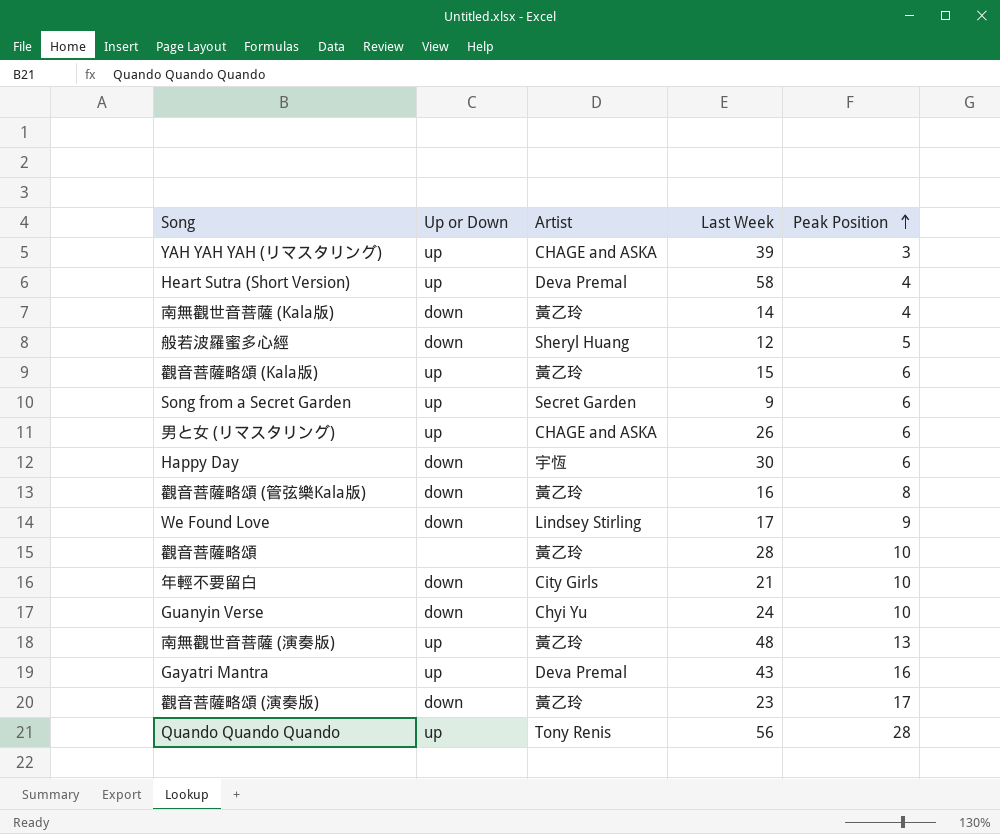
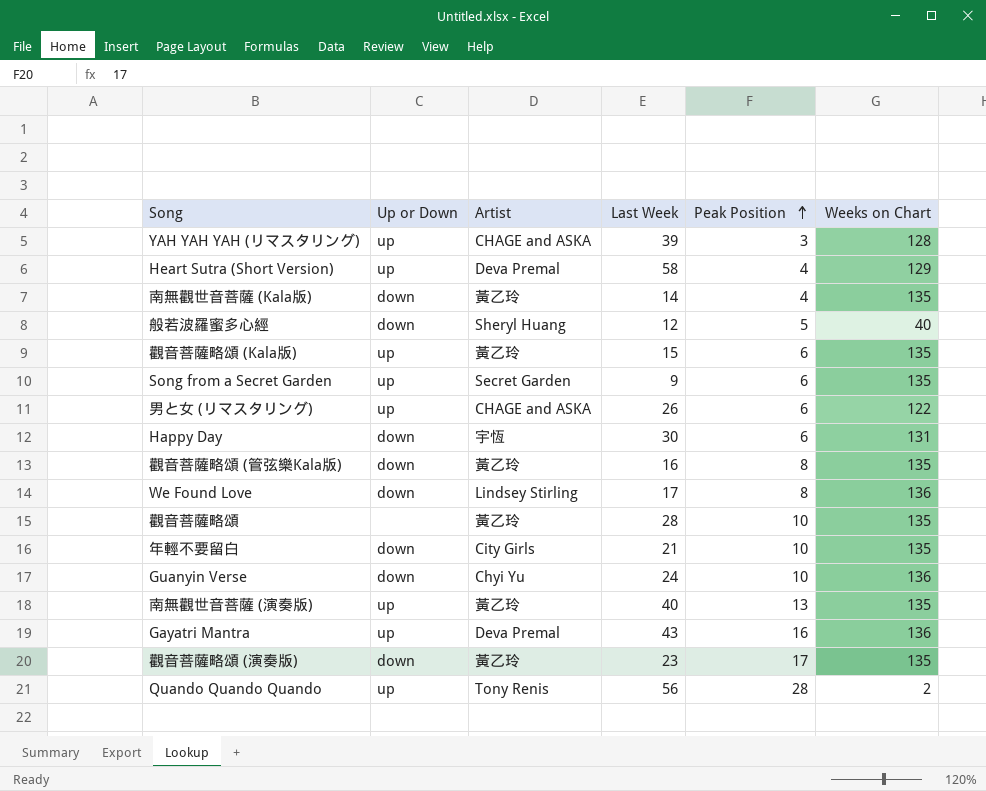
column Weeks on Chart | position: none -> 6
We Found Love | Peak Position: 9 -> 8
南無觀世音菩薩 (演奏版) | Last Week: 48 -> 40

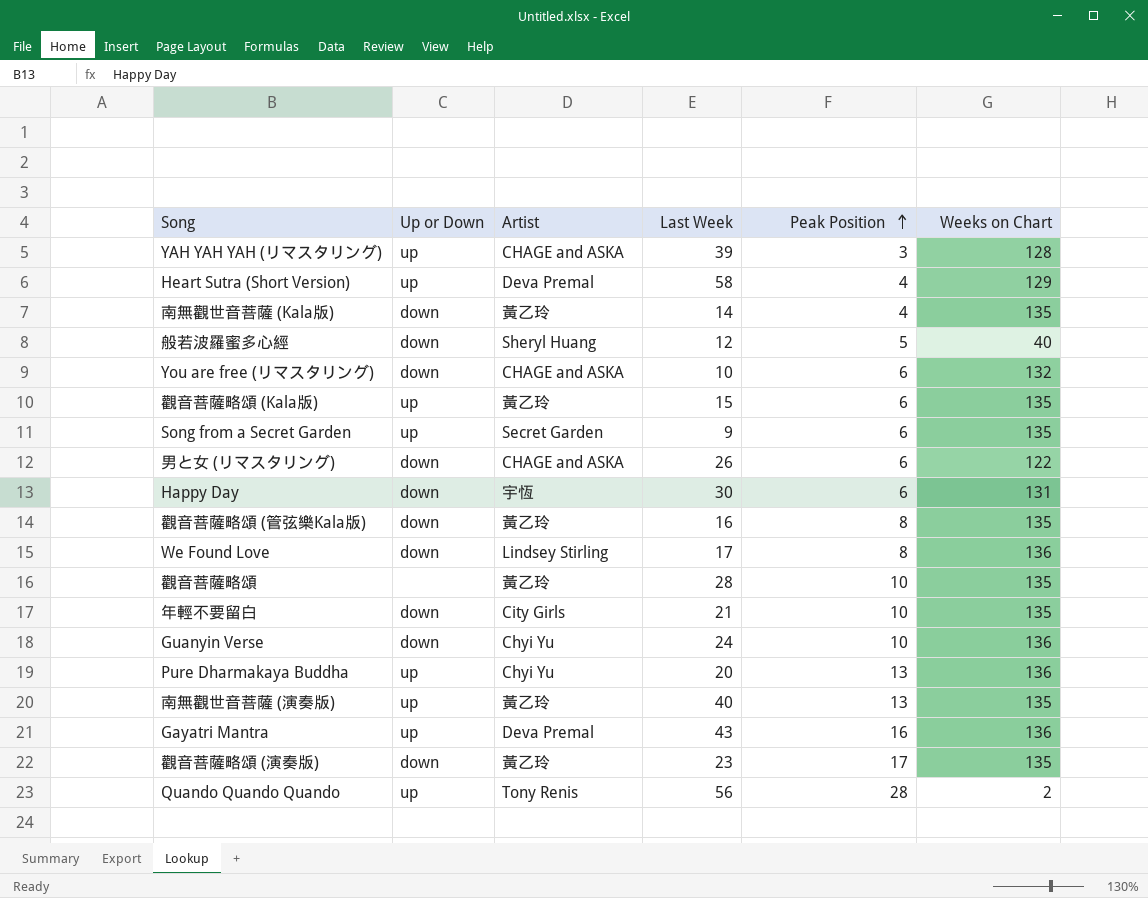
row You are free (リマスタリング): none -> down | CHAGE and ASKA | 10 | 6 | 132
男と女 (リマスタリング) | Up or Down: up -> down
row Pure Dharmakaya Buddha: none -> up | Chyi Yu | 20 | 13 | 136

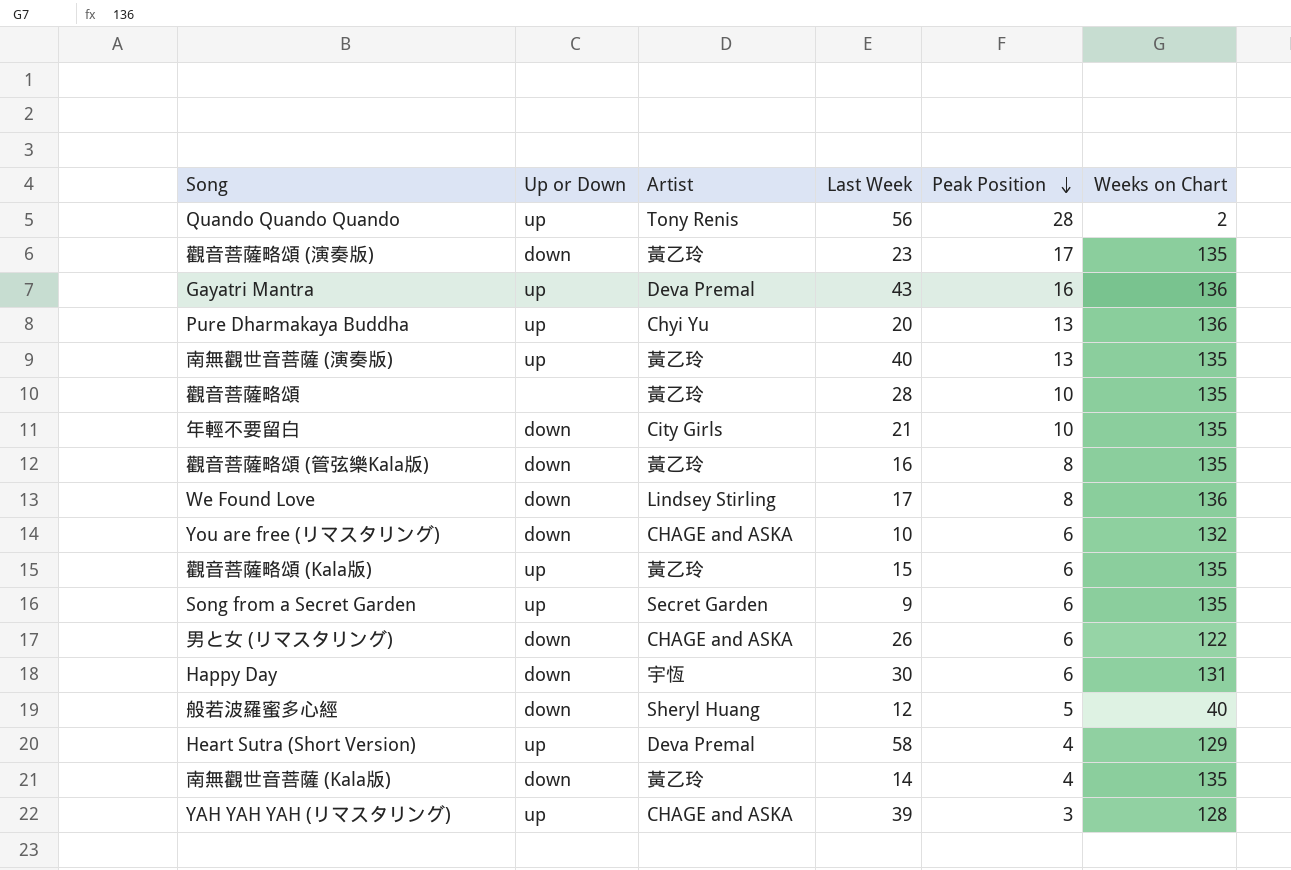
row order: Peak Position ascending -> Peak Position descending
row Guanyin Verse: down | Chyi Yu | 24 | 10 | 136 -> none

